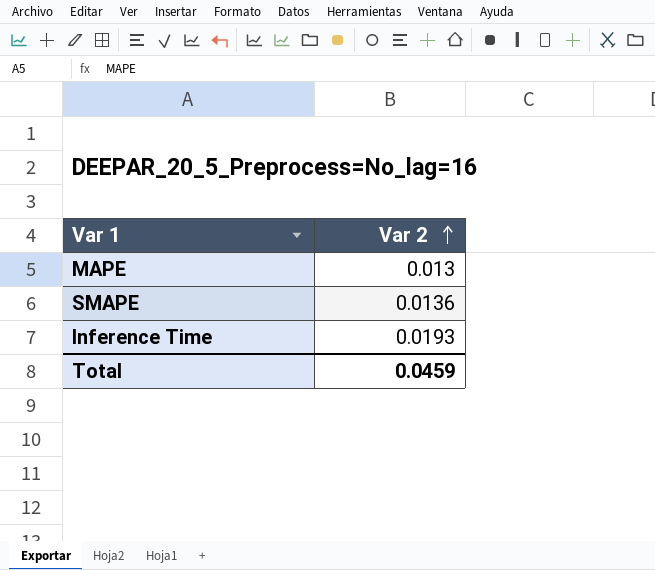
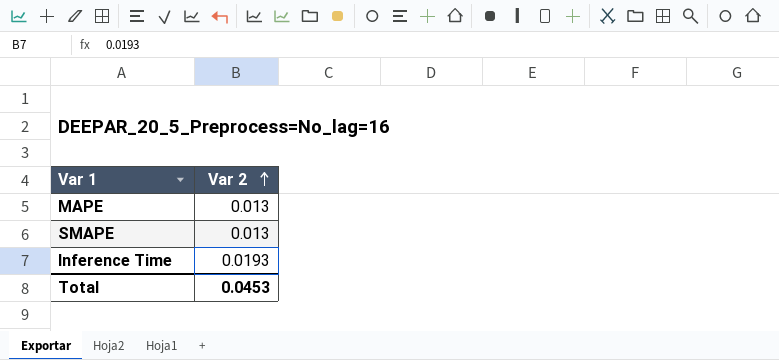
SMAPE | Var 2: 0.0136 -> 0.013
Total | Var 2: 0.0459 -> 0.0453

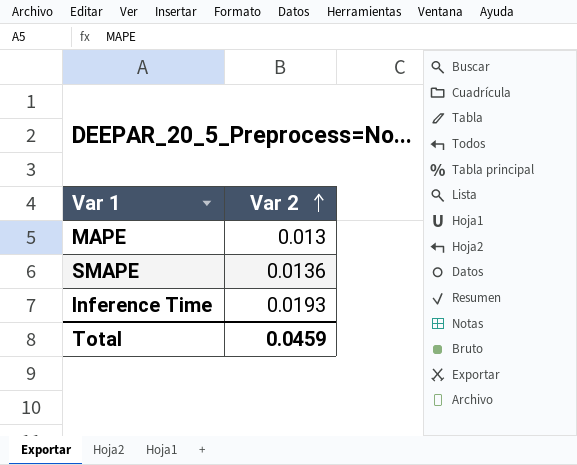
SMAPE | Var 2: 0.013 -> 0.0136
Total | Var 2: 0.0453 -> 0.0459

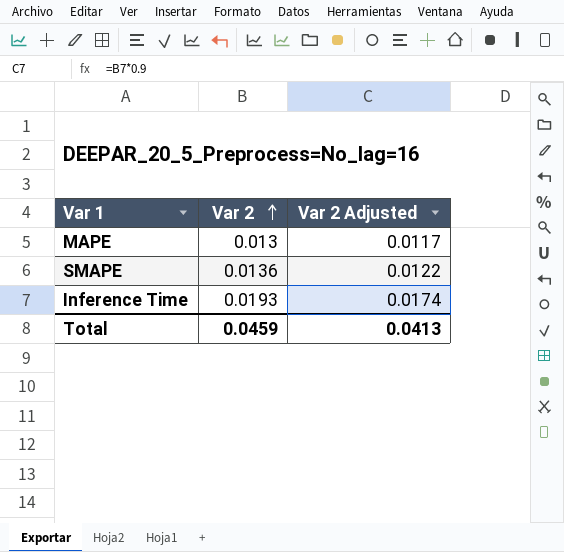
column Var 2 Adjusted | formula: none -> [Var 2] * 0.9

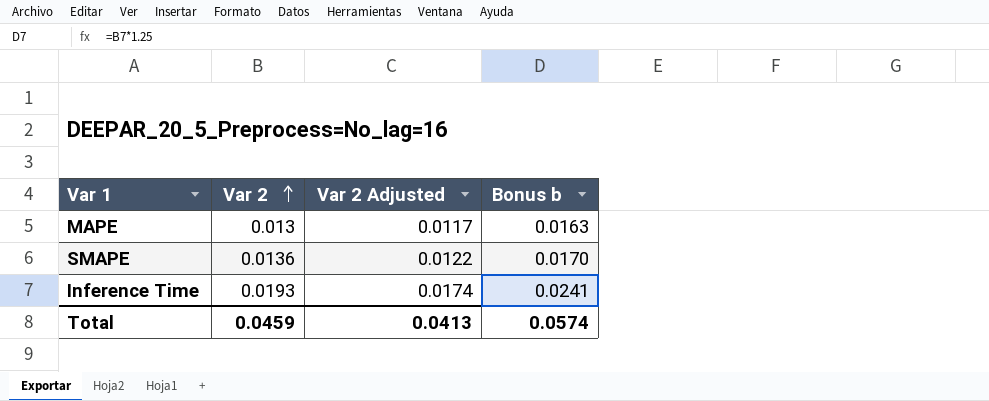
column Bonus b | formula: none -> [Var 2] * 1.25

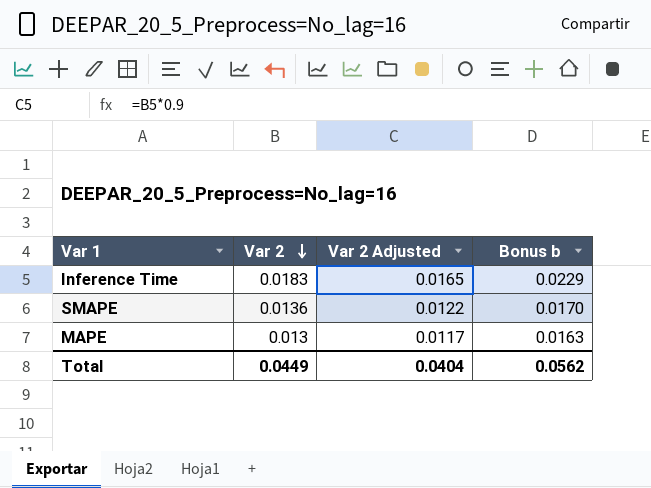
row order: Var 2 ascending -> Var 2 descending
Inference Time | Var 2: 0.0193 -> 0.0183
Inference Time | Var 2 Adjusted: 0.0174 -> 0.0165
Inference Time | Bonus b: 0.0241 -> 0.0229
Total | Var 2: 0.0459 -> 0.0449
Total | Var 2 Adjusted: 0.0413 -> 0.0404
Total | Bonus b: 0.0574 -> 0.0562

